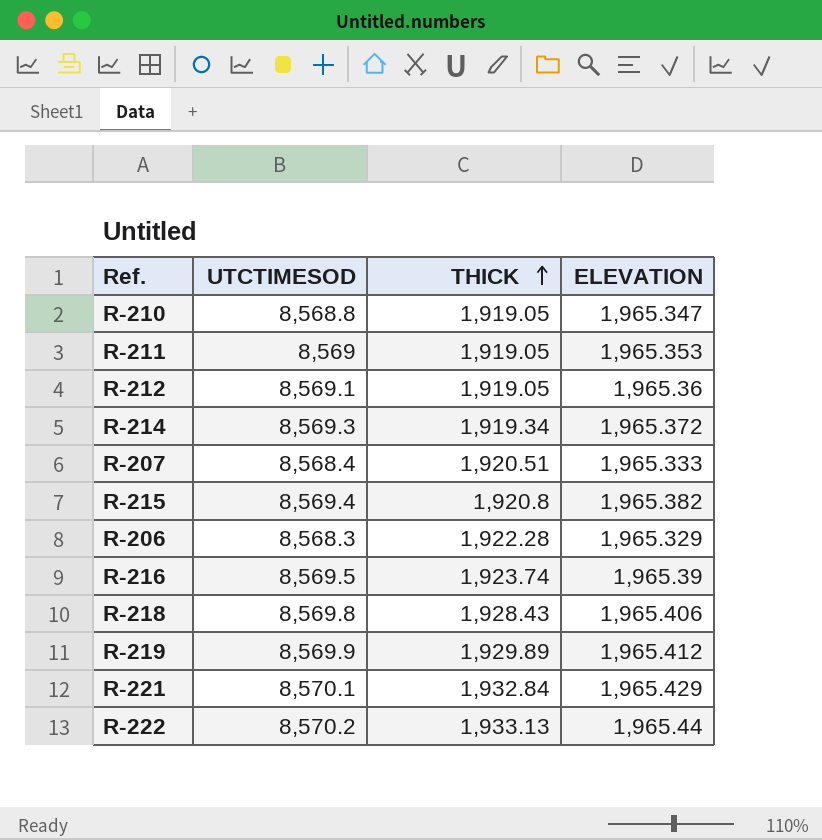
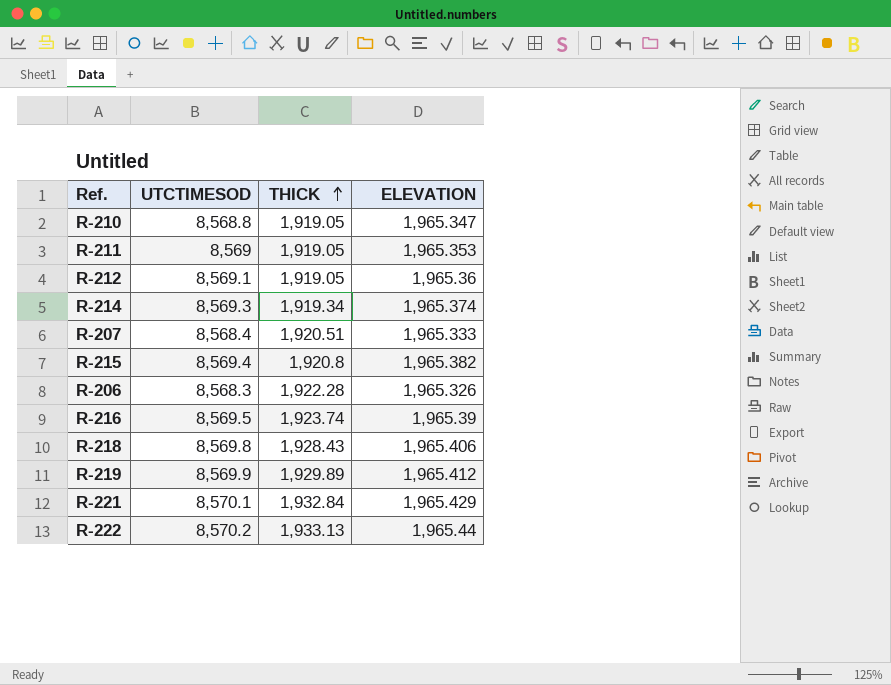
R-214 | ELEVATION: 1,965.372 -> 1,965.374
R-206 | ELEVATION: 1,965.329 -> 1,965.326

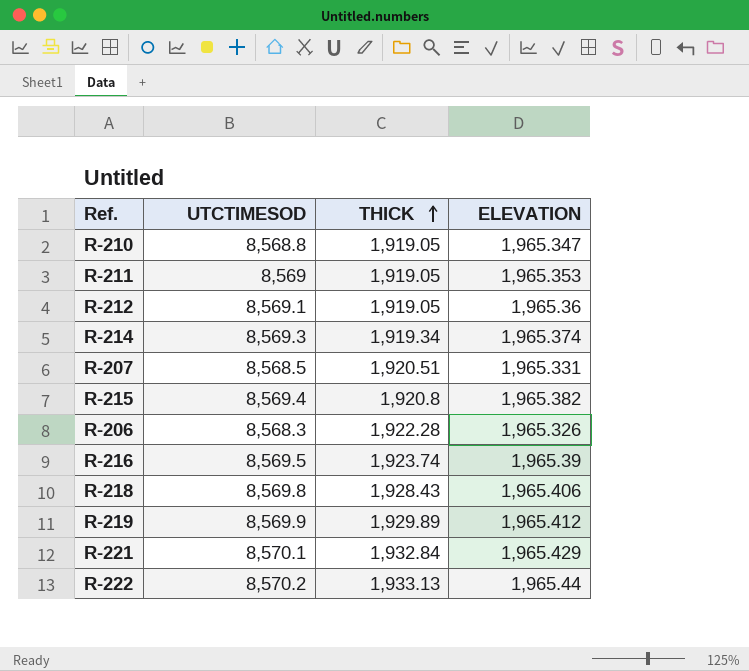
R-207 | UTCTIMESOD: 8,568.4 -> 8,568.5
R-207 | ELEVATION: 1,965.333 -> 1,965.331

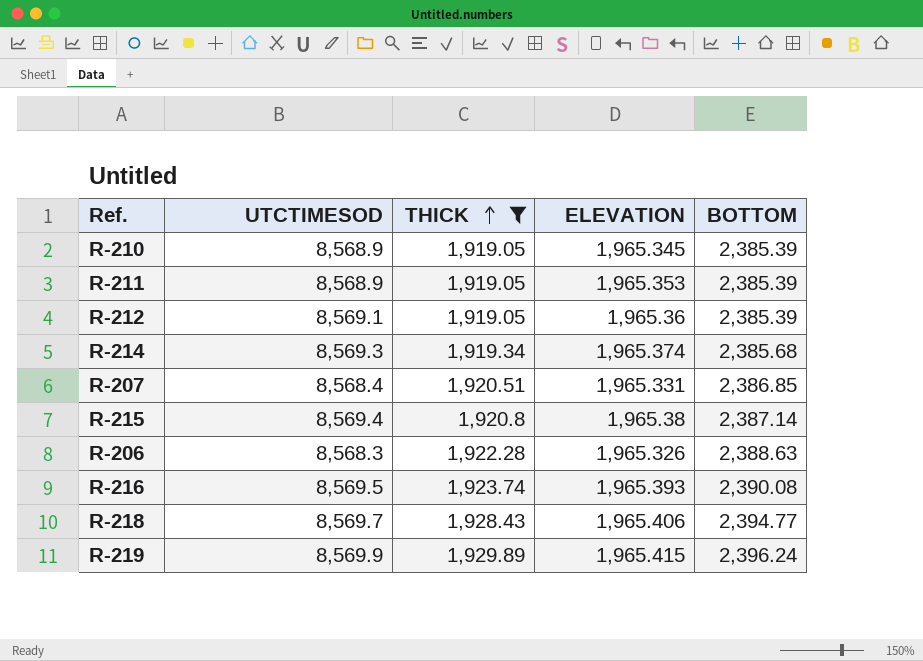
filter: none -> THICK <= 1,929.89
column BOTTOM | position: none -> 5
R-210 | UTCTIMESOD: 8,568.8 -> 8,568.9
R-210 | ELEVATION: 1,965.347 -> 1,965.345
R-211 | UTCTIMESOD: 8,569 -> 8,568.9
R-207 | UTCTIMESOD: 8,568.5 -> 8,568.4
R-215 | ELEVATION: 1,965.382 -> 1,965.38
R-216 | ELEVATION: 1,965.39 -> 1,965.393
R-218 | UTCTIMESOD: 8,569.8 -> 8,569.7
R-219 | ELEVATION: 1,965.412 -> 1,965.415

